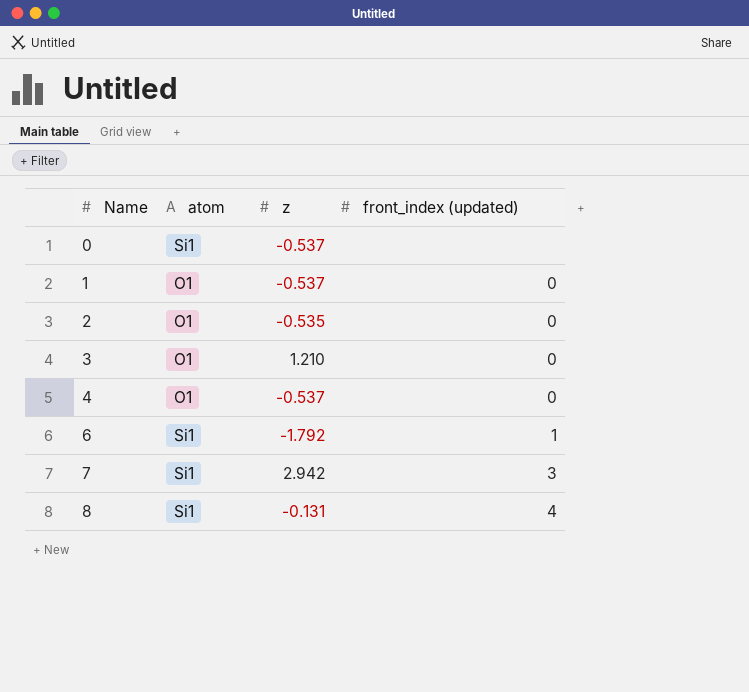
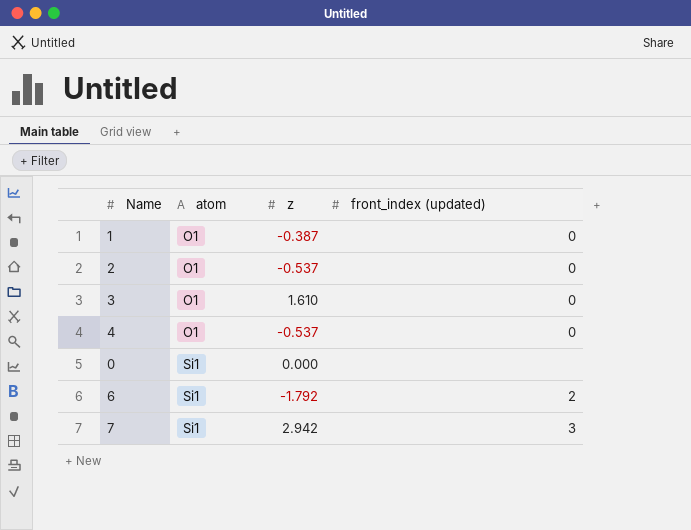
row order: Name ascending -> atom ascending
row 8: Si1 | -0.131 | 4 -> none
1 | z: -0.537 -> -0.387
2 | z: -0.535 -> -0.537
3 | z: 1.210 -> 1.610
0 | z: -0.537 -> 0.000
6 | front_index (updated): 1 -> 2

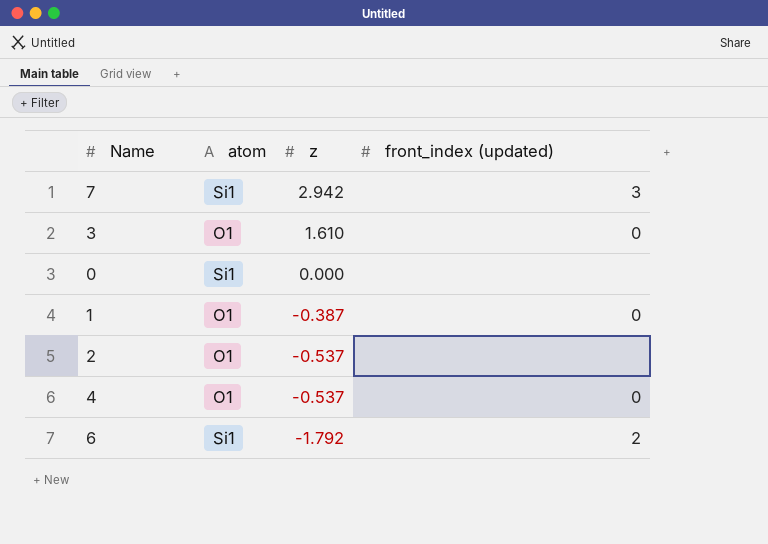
row order: atom ascending -> z descending
2 | front_index (updated): 0 -> none

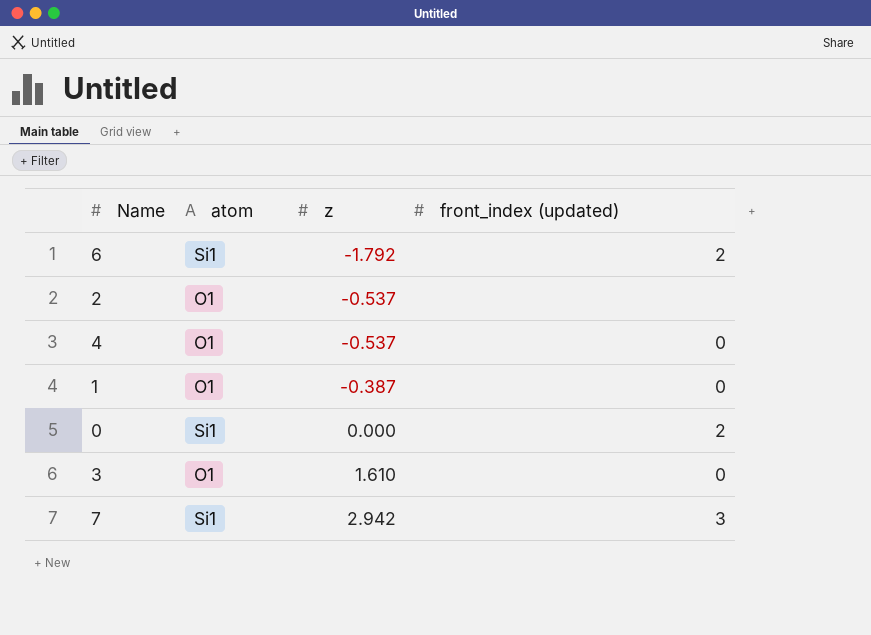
row order: z descending -> z ascending
0 | front_index (updated): none -> 2

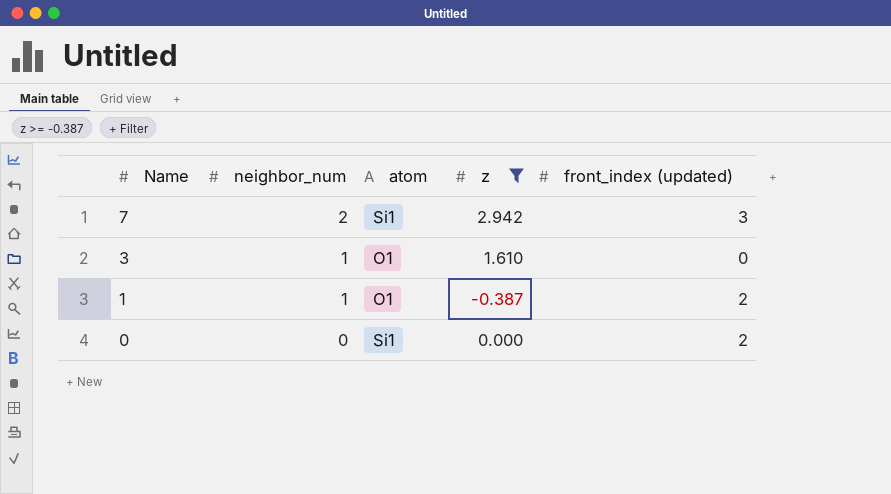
filter: none -> z >= -0.387
row order: z ascending -> Name descending
column neighbor_num | position: none -> 2
1 | front_index (updated): 0 -> 2

